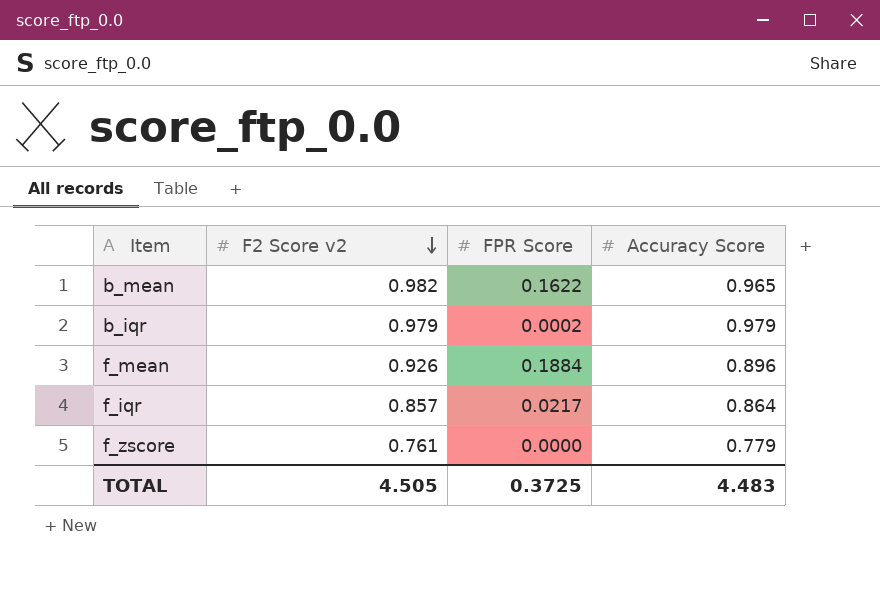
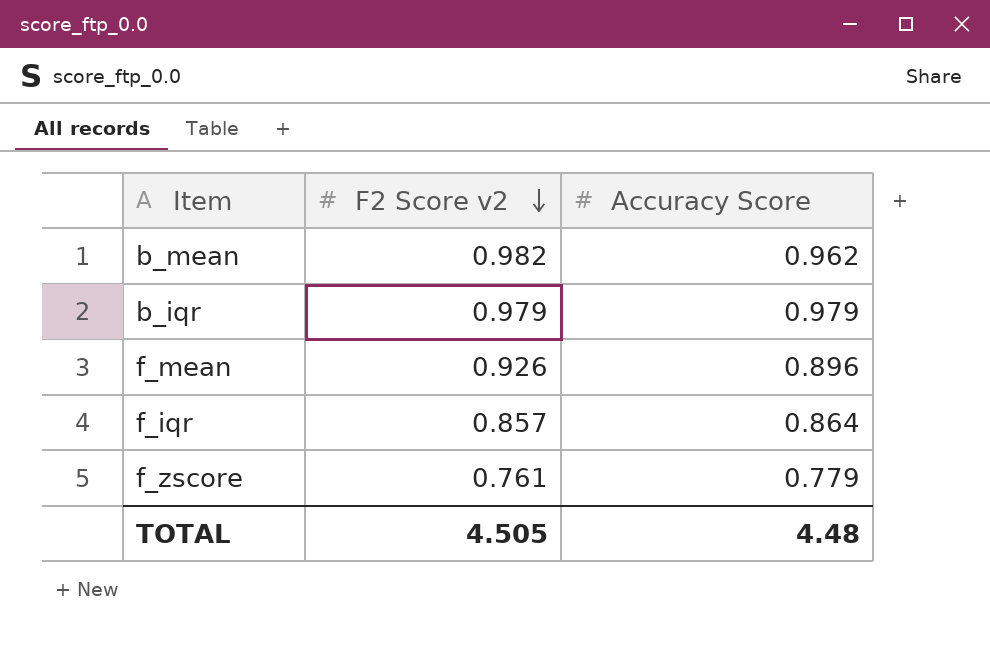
column FPR Score | position: 3 -> none
b_mean | Accuracy Score: 0.965 -> 0.962
TOTAL | Accuracy Score: 4.483 -> 4.48

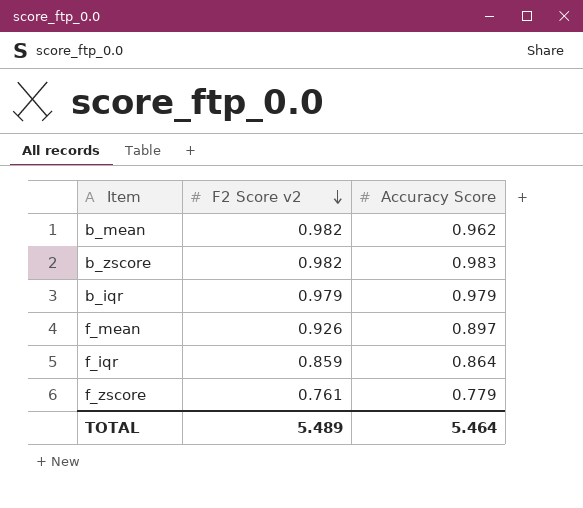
row b_zscore: none -> 0.982 | 0.983
f_mean | Accuracy Score: 0.896 -> 0.897
f_iqr | F2 Score v2: 0.857 -> 0.859
TOTAL | F2 Score v2: 4.505 -> 5.489
TOTAL | Accuracy Score: 4.48 -> 5.464

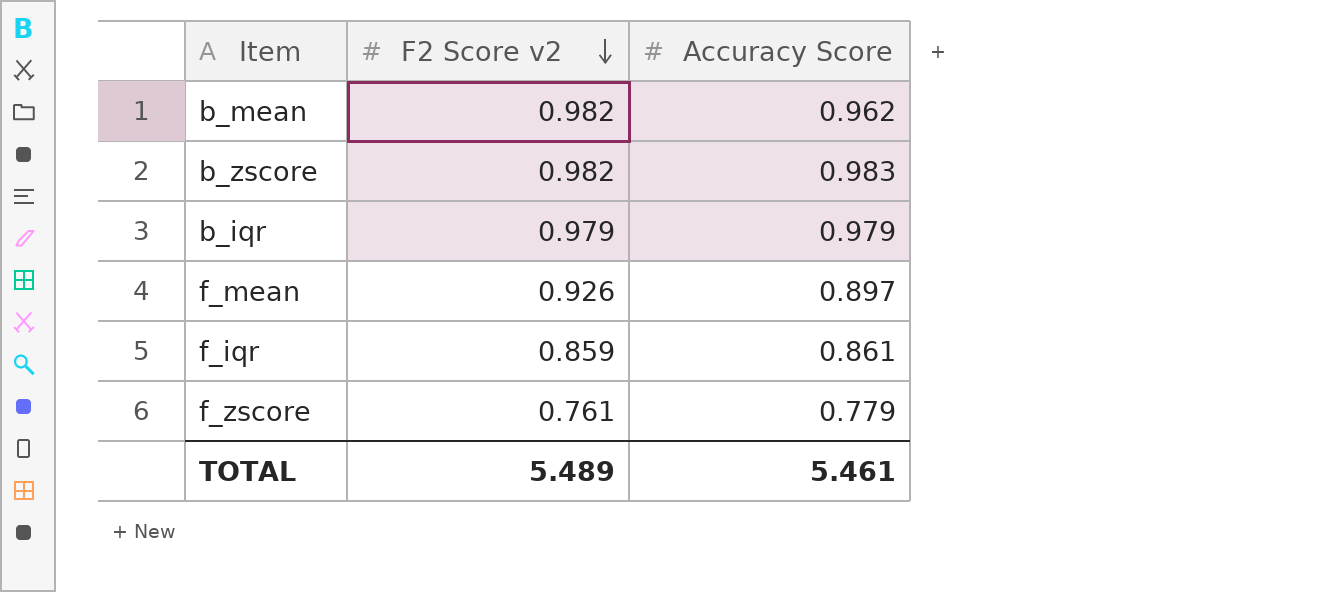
f_iqr | Accuracy Score: 0.864 -> 0.861
TOTAL | Accuracy Score: 5.464 -> 5.461

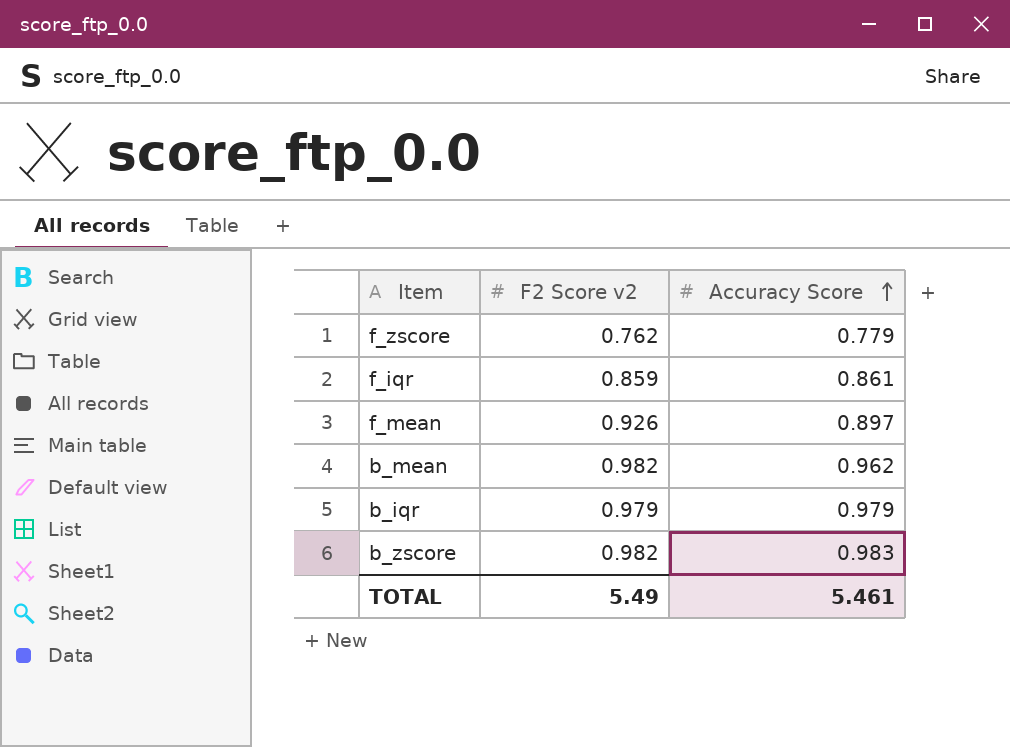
row order: F2 Score v2 descending -> Accuracy Score ascending
f_zscore | F2 Score v2: 0.761 -> 0.762
TOTAL | F2 Score v2: 5.489 -> 5.49

